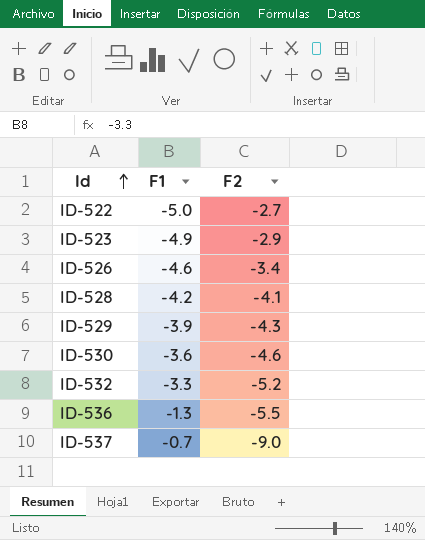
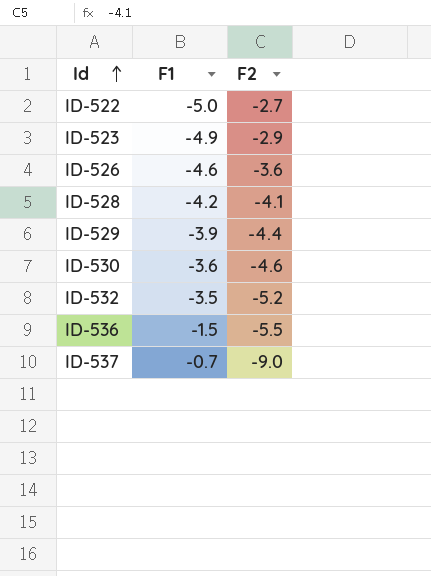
ID-526 | F2: -3.4 -> -3.6
ID-529 | F2: -4.3 -> -4.4
ID-532 | F1: -3.3 -> -3.5
ID-536 | F1: -1.3 -> -1.5

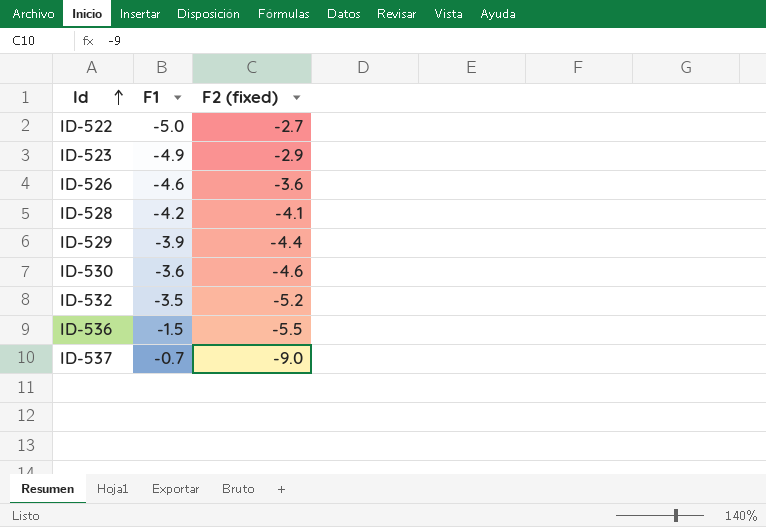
column name: F2 -> F2 (fixed)

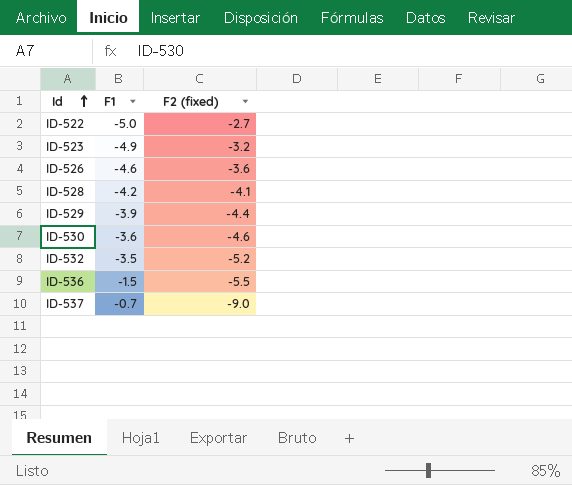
ID-523 | F2 (fixed): -2.9 -> -3.2

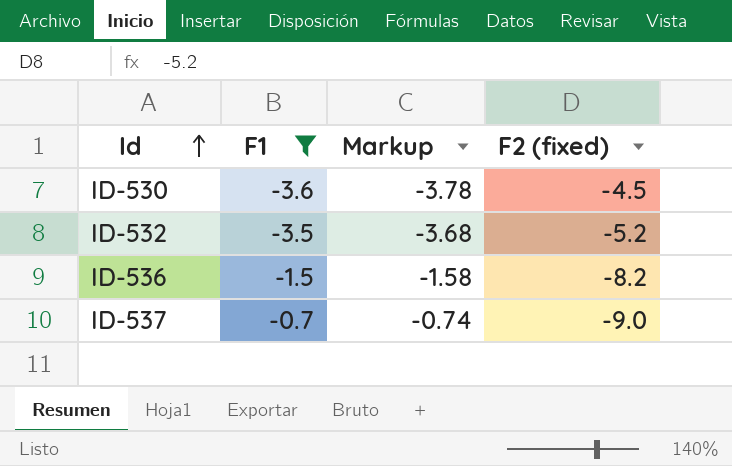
filter: none -> F1 >= -3.6
column Markup | formula: none -> [F1] * 1.05
ID-530 | F2 (fixed): -4.6 -> -4.5
ID-536 | F2 (fixed): -5.5 -> -8.2

